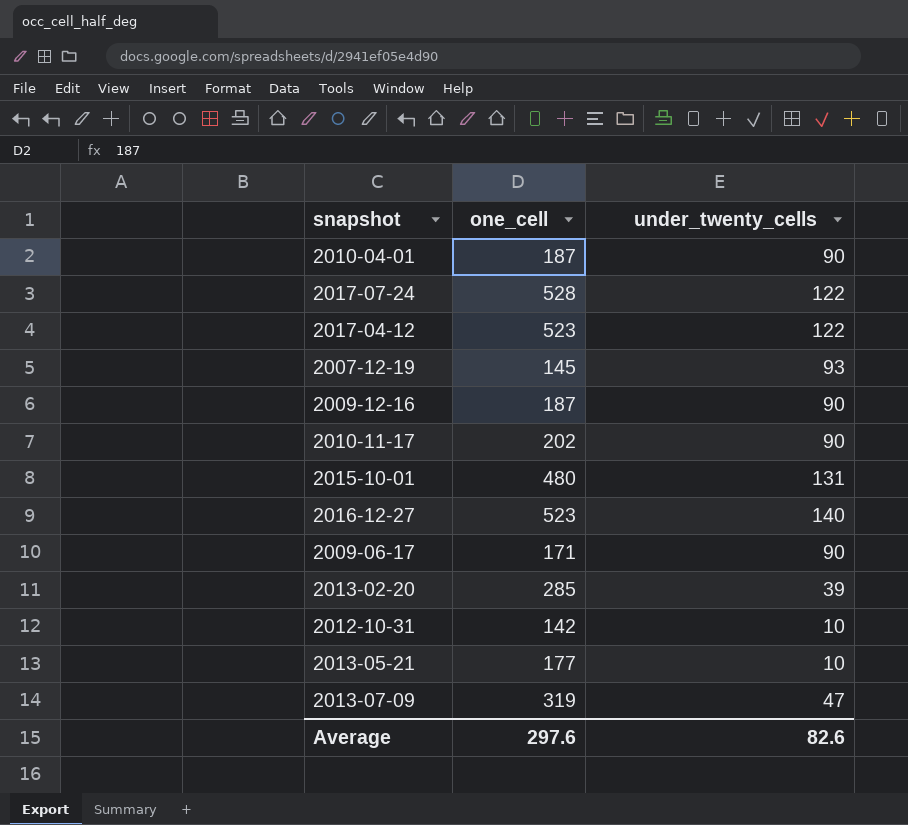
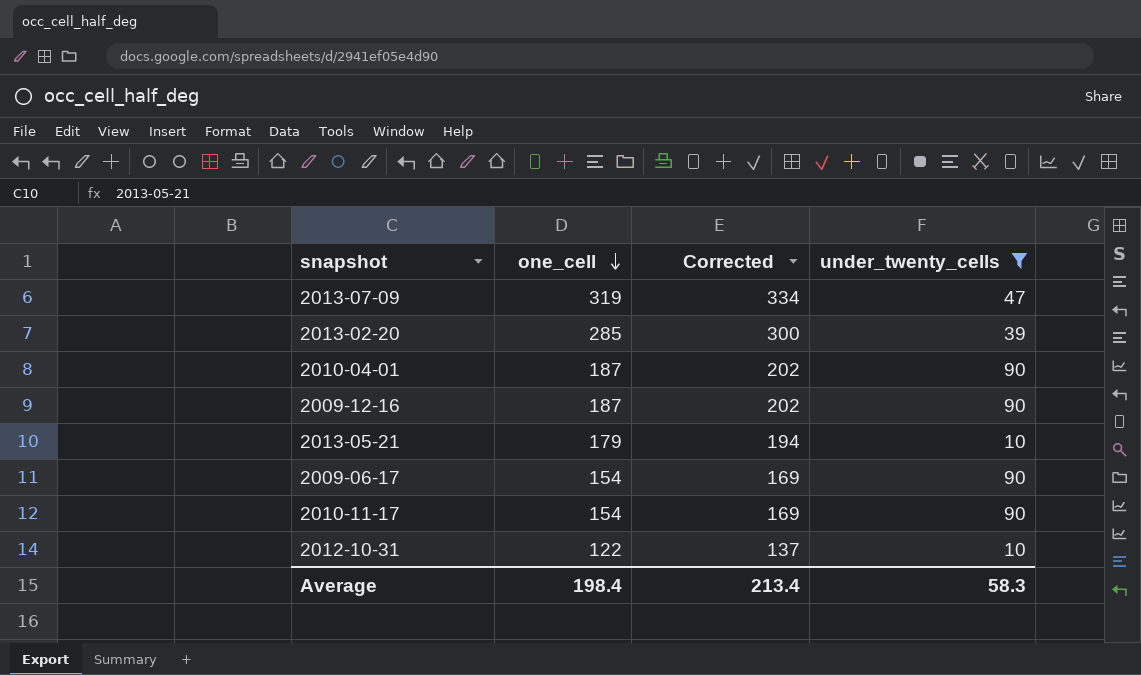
filter: none -> under_twenty_cells <= 90
row order: none -> one_cell descending
column Corrected | formula: none -> [one_cell] + 15
2013-05-21 | one_cell: 177 -> 179
2009-06-17 | one_cell: 171 -> 154
2010-11-17 | one_cell: 202 -> 154
2012-10-31 | one_cell: 142 -> 122
Average | one_cell: 297.6 -> 198.4
Average | under_twenty_cells: 82.6 -> 58.3

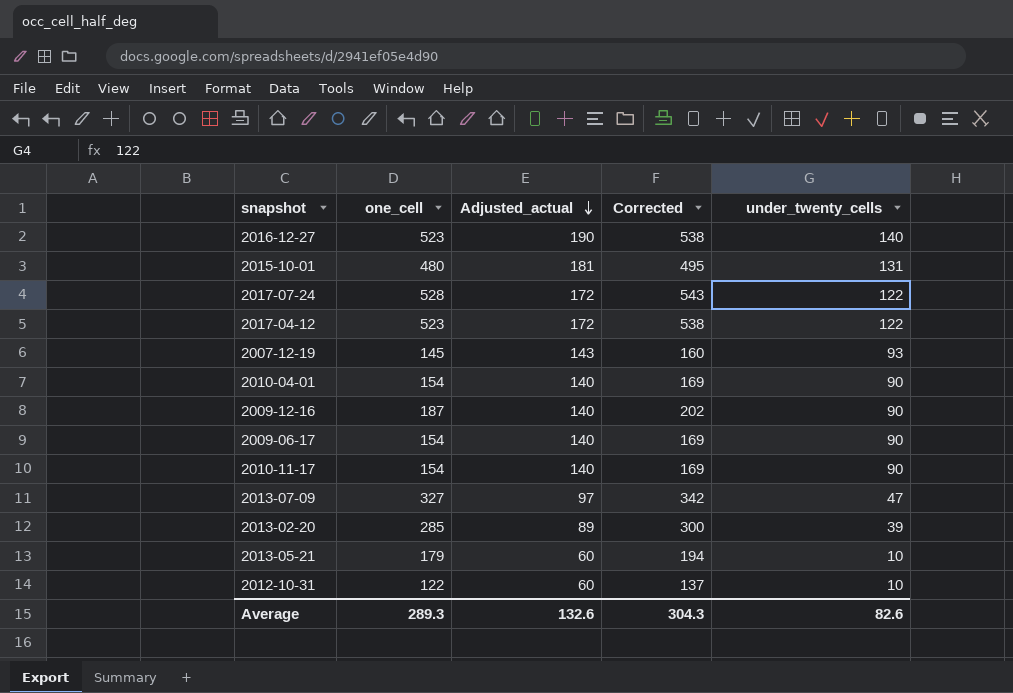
filter: under_twenty_cells <= 90 -> none
row order: one_cell descending -> Adjusted_actual descending
column Adjusted_actual | formula: none -> [under_twenty_cells] + 50
2010-04-01 | one_cell: 187 -> 154
2010-04-01 | Corrected: 202 -> 169
2013-07-09 | one_cell: 319 -> 327
2013-07-09 | Corrected: 334 -> 342
Average | one_cell: 198.4 -> 289.3
Average | Corrected: 213.4 -> 304.3
Average | under_twenty_cells: 58.3 -> 82.6

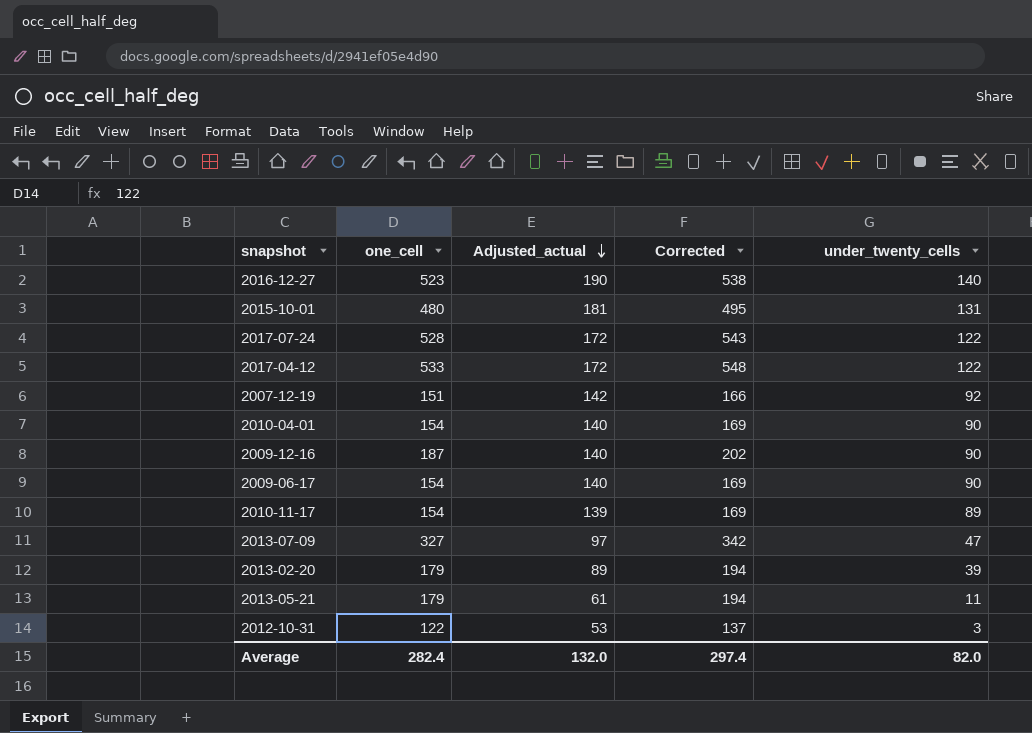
2017-04-12 | one_cell: 523 -> 533
2017-04-12 | Corrected: 538 -> 548
2007-12-19 | one_cell: 145 -> 151
2007-12-19 | Adjusted_actual: 143 -> 142
2007-12-19 | Corrected: 160 -> 166
2007-12-19 | under_twenty_cells: 93 -> 92
2010-11-17 | Adjusted_actual: 140 -> 139
2010-11-17 | under_twenty_cells: 90 -> 89
2013-02-20 | one_cell: 285 -> 179
2013-02-20 | Corrected: 300 -> 194
2013-05-21 | Adjusted_actual: 60 -> 61
2013-05-21 | under_twenty_cells: 10 -> 11
2012-10-31 | Adjusted_actual: 60 -> 53
2012-10-31 | under_twenty_cells: 10 -> 3
Average | one_cell: 289.3 -> 282.4
Average | Adjusted_actual: 132.6 -> 132.0
Average | Corrected: 304.3 -> 297.4
Average | under_twenty_cells: 82.6 -> 82.0

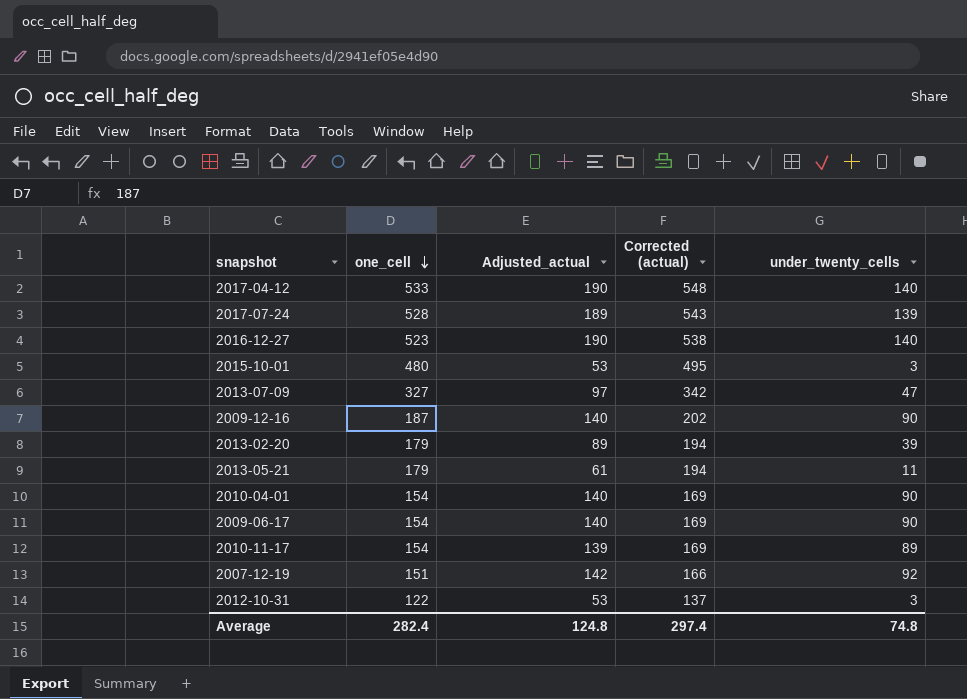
row order: Adjusted_actual descending -> one_cell descending
column name: Corrected -> Corrected (actual)
2017-04-12 | Adjusted_actual: 172 -> 190
2017-04-12 | under_twenty_cells: 122 -> 140
2017-07-24 | Adjusted_actual: 172 -> 189
2017-07-24 | under_twenty_cells: 122 -> 139
2015-10-01 | Adjusted_actual: 181 -> 53
2015-10-01 | under_twenty_cells: 131 -> 3
Average | Adjusted_actual: 132.0 -> 124.8
Average | under_twenty_cells: 82.0 -> 74.8

